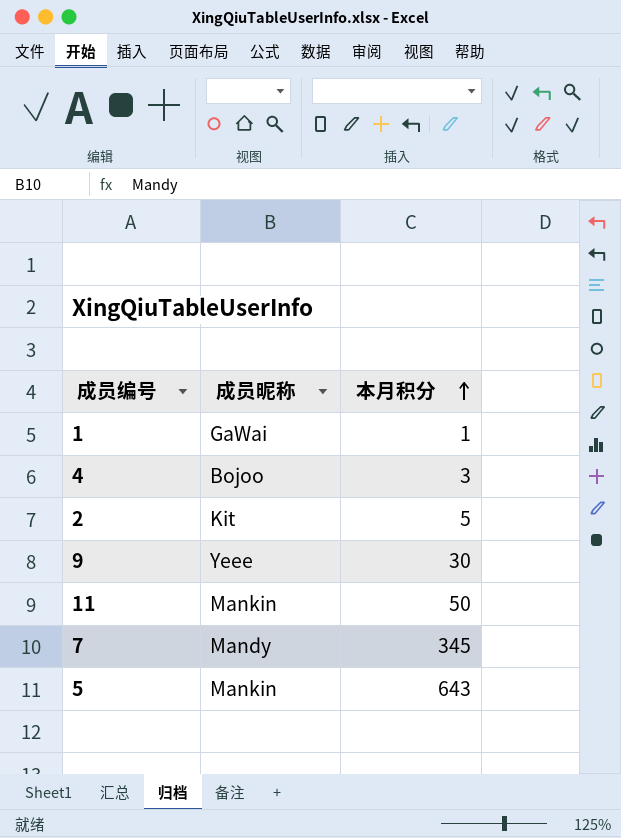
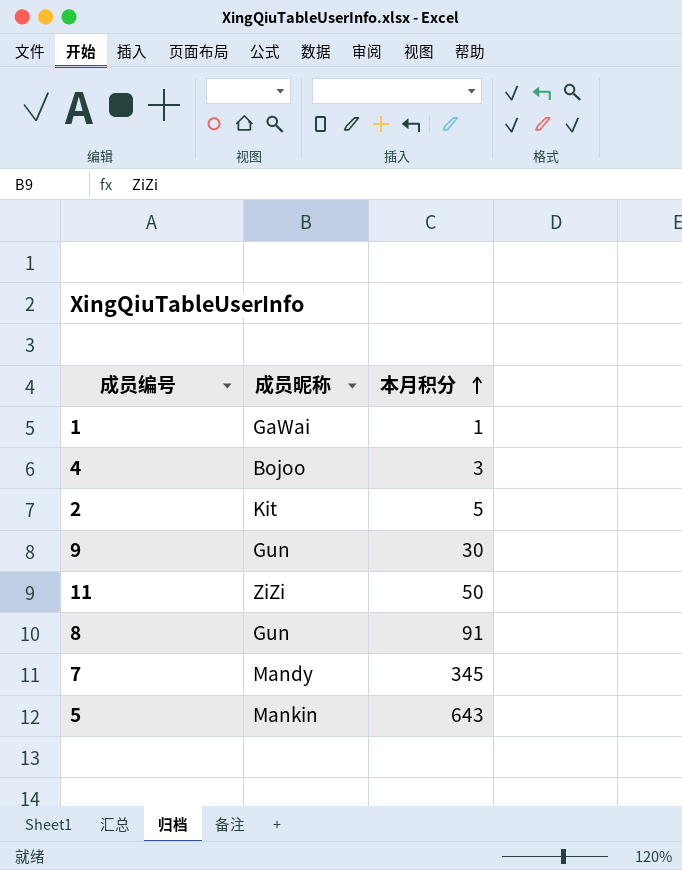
9 | 成员昵称: Yeee -> Gun
11 | 成员昵称: Mankin -> ZiZi
row 8: none -> Gun | 91

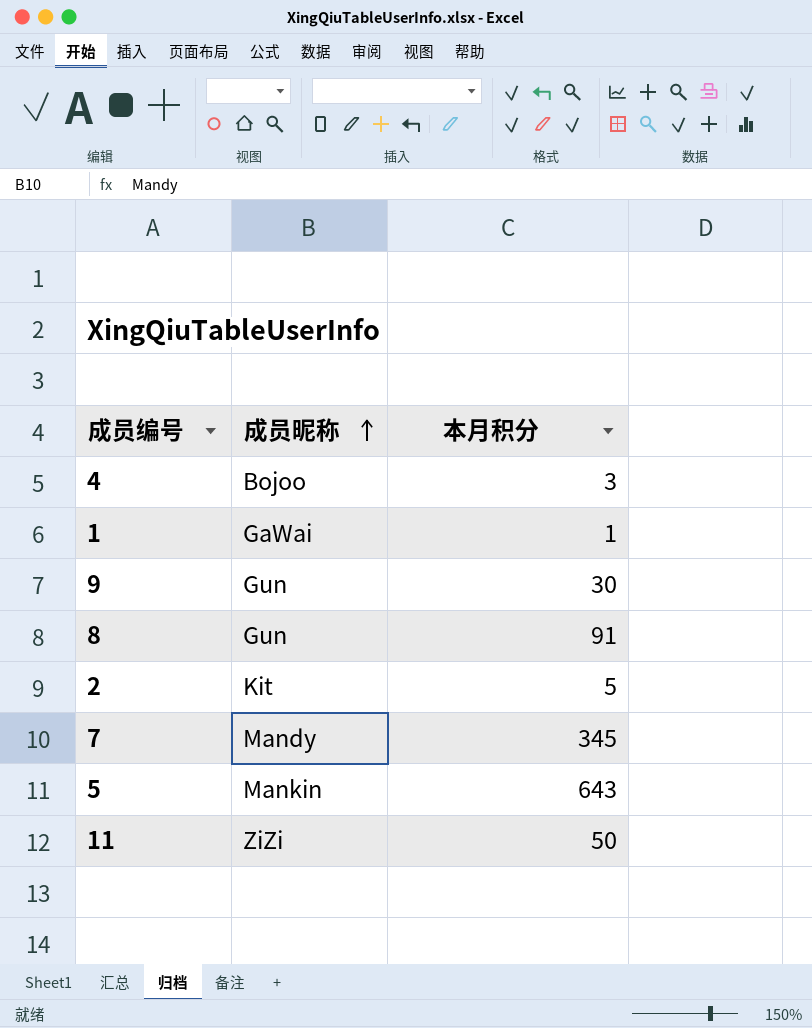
row order: 本月积分 ascending -> 成员昵称 ascending

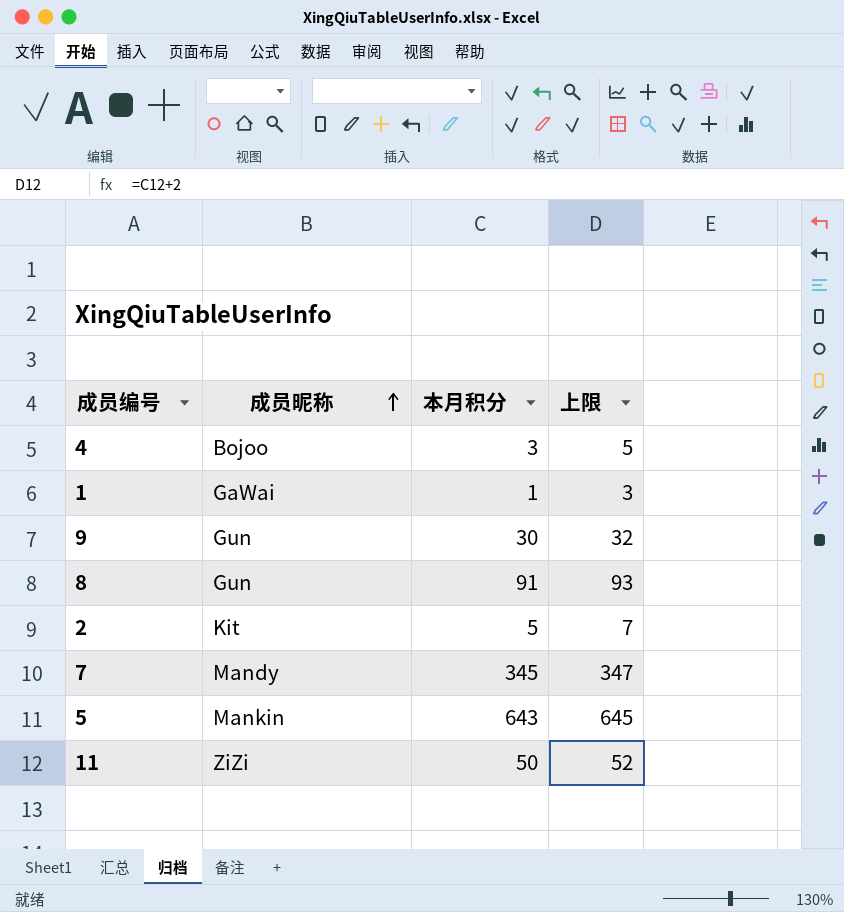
column 上限 | formula: none -> [本月积分] + 2

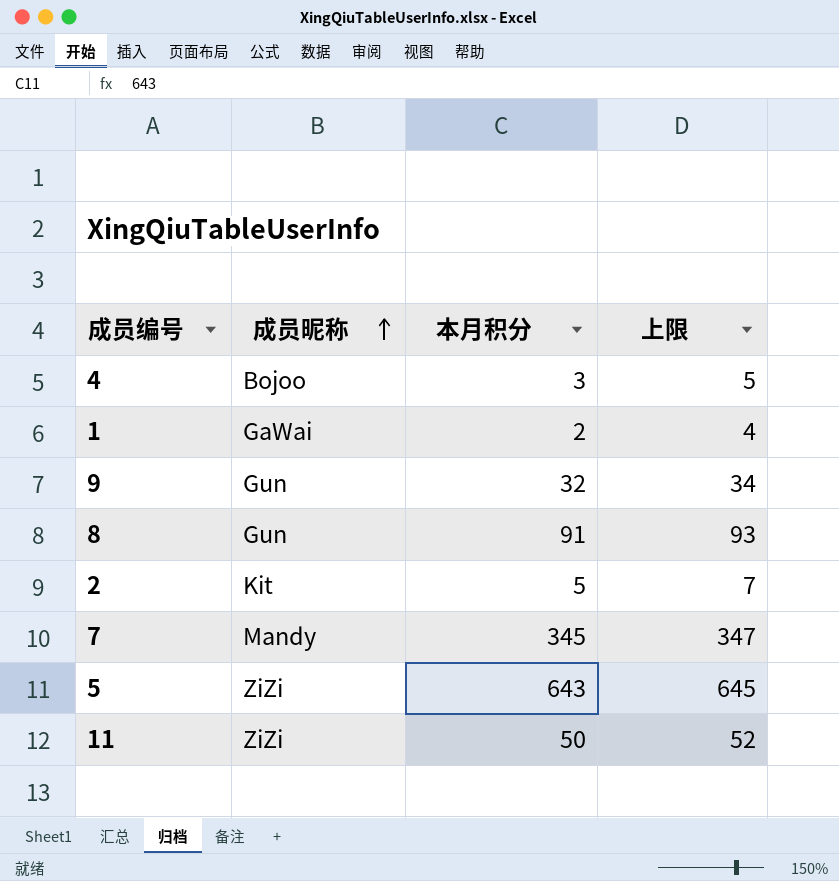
1 | 本月积分: 1 -> 2
1 | 上限: 3 -> 4
9 | 本月积分: 30 -> 32
9 | 上限: 32 -> 34
5 | 成员昵称: Mankin -> ZiZi

